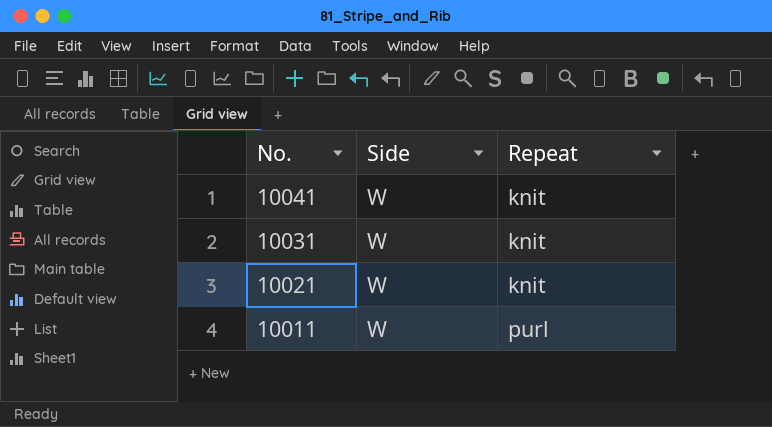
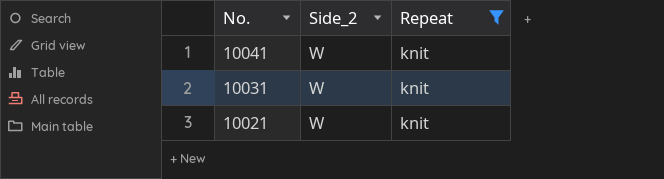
filter: none -> Repeat = knit
column name: Side -> Side_2

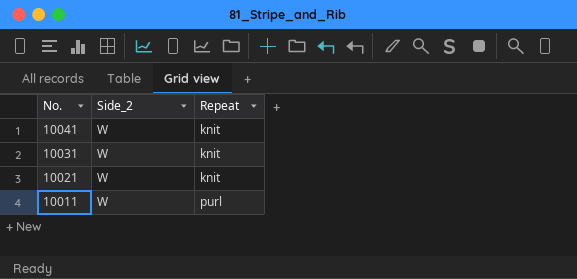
filter: Repeat = knit -> none

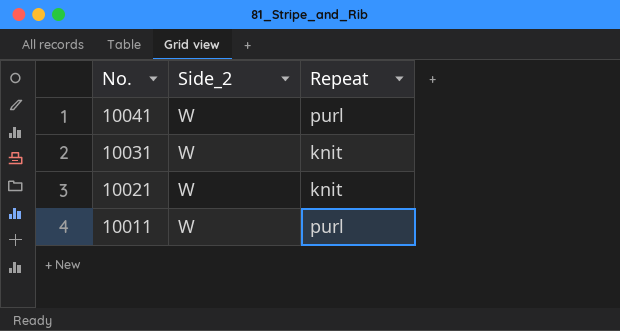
10041 | Repeat: knit -> purl

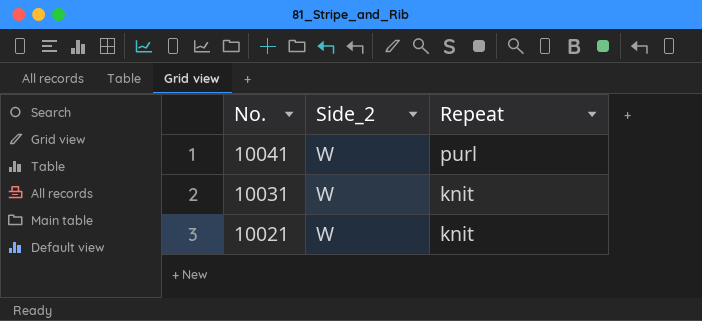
row 10011: W | purl -> none

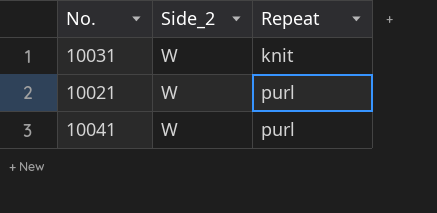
row order: No. descending -> Repeat ascending
10021 | Repeat: knit -> purl

